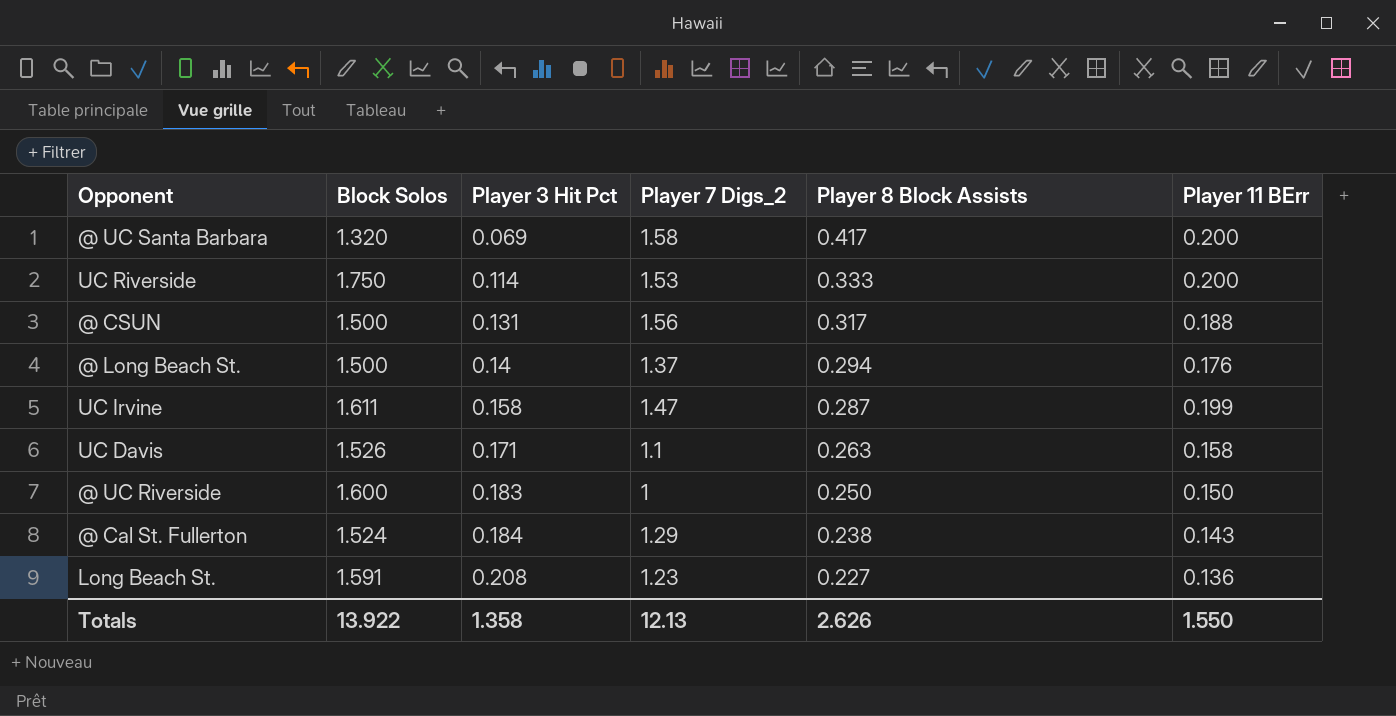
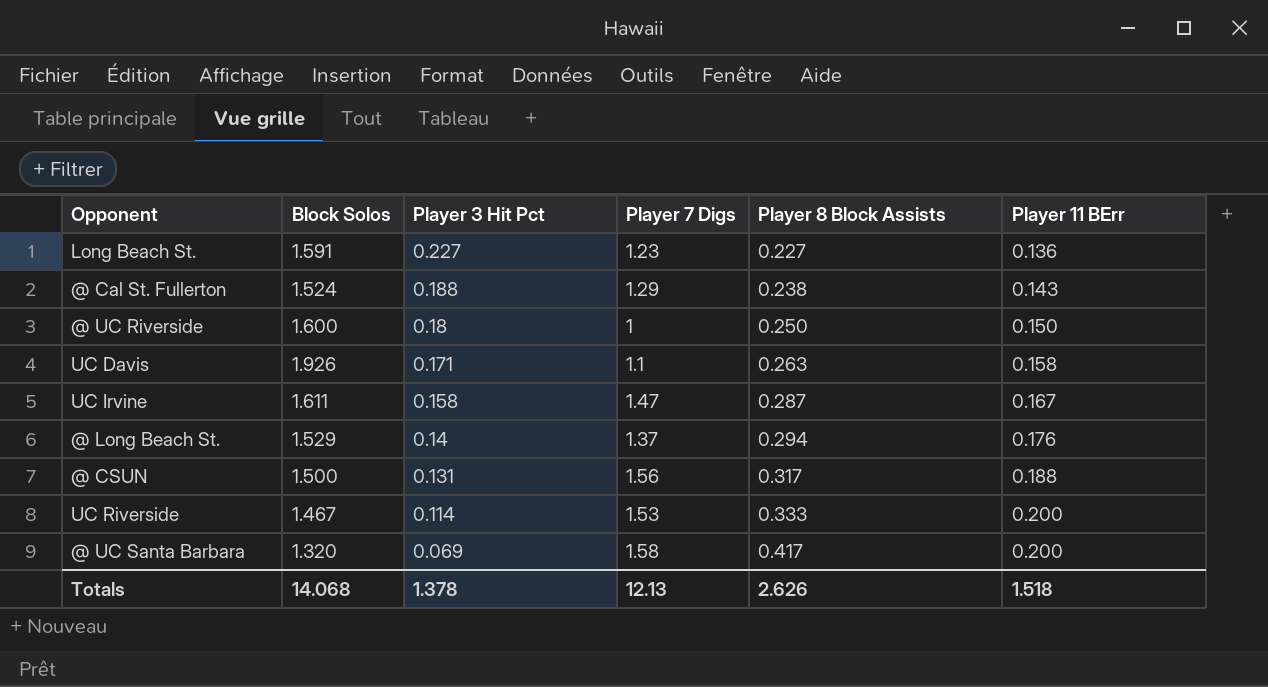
row order: Player 3 Hit Pct ascending -> Player 3 Hit Pct descending
column name: Player 7 Digs_2 -> Player 7 Digs
Long Beach St. | Player 3 Hit Pct: 0.208 -> 0.227
@ Cal St. Fullerton | Player 3 Hit Pct: 0.184 -> 0.188
@ UC Riverside | Player 3 Hit Pct: 0.183 -> 0.18
UC Davis | Block Solos: 1.526 -> 1.926
UC Irvine | Player 11 BErr: 0.199 -> 0.167
@ Long Beach St. | Block Solos: 1.500 -> 1.529
UC Riverside | Block Solos: 1.750 -> 1.467
Totals | Block Solos: 13.922 -> 14.068
Totals | Player 3 Hit Pct: 1.358 -> 1.378
Totals | Player 11 BErr: 1.550 -> 1.518

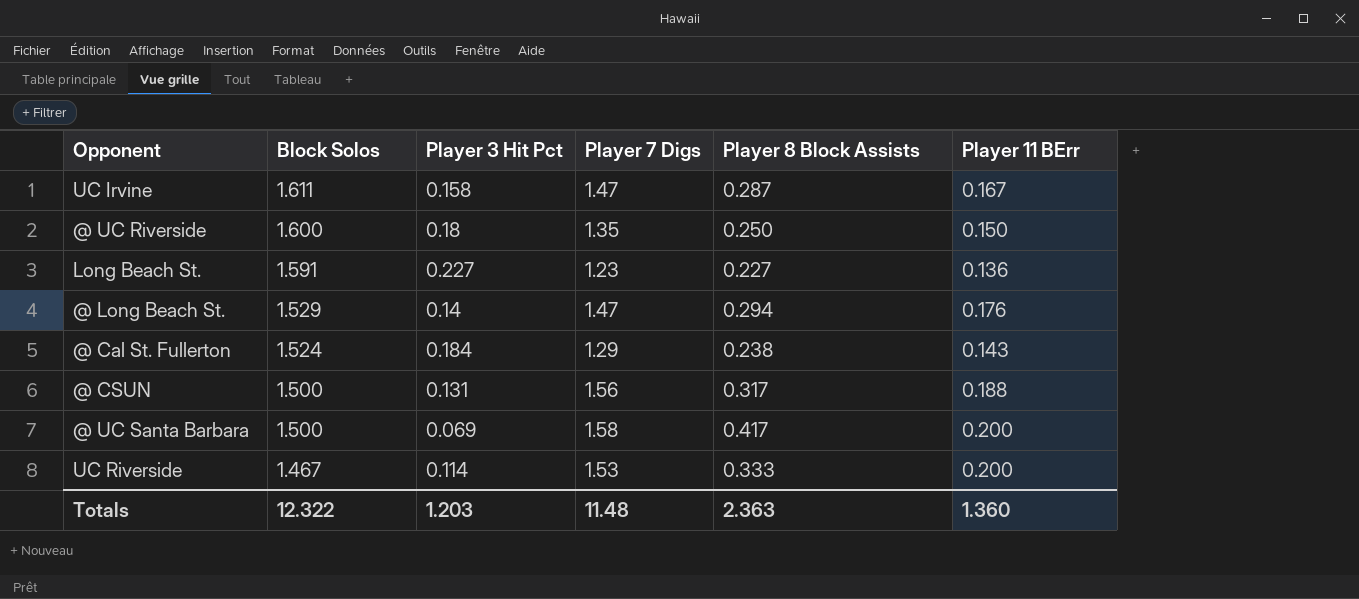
row order: Player 3 Hit Pct descending -> Block Solos descending
row UC Davis: 1.926 | 0.171 | 1.1 | 0.263 | 0.158 -> none
@ UC Riverside | Player 7 Digs: 1 -> 1.35
@ Long Beach St. | Player 7 Digs: 1.37 -> 1.47
@ Cal St. Fullerton | Player 3 Hit Pct: 0.188 -> 0.184
@ UC Santa Barbara | Block Solos: 1.320 -> 1.500
Totals | Block Solos: 14.068 -> 12.322
Totals | Player 3 Hit Pct: 1.378 -> 1.203
Totals | Player 7 Digs: 12.13 -> 11.48
Totals | Player 8 Block Assists: 2.626 -> 2.363
Totals | Player 11 BErr: 1.518 -> 1.360

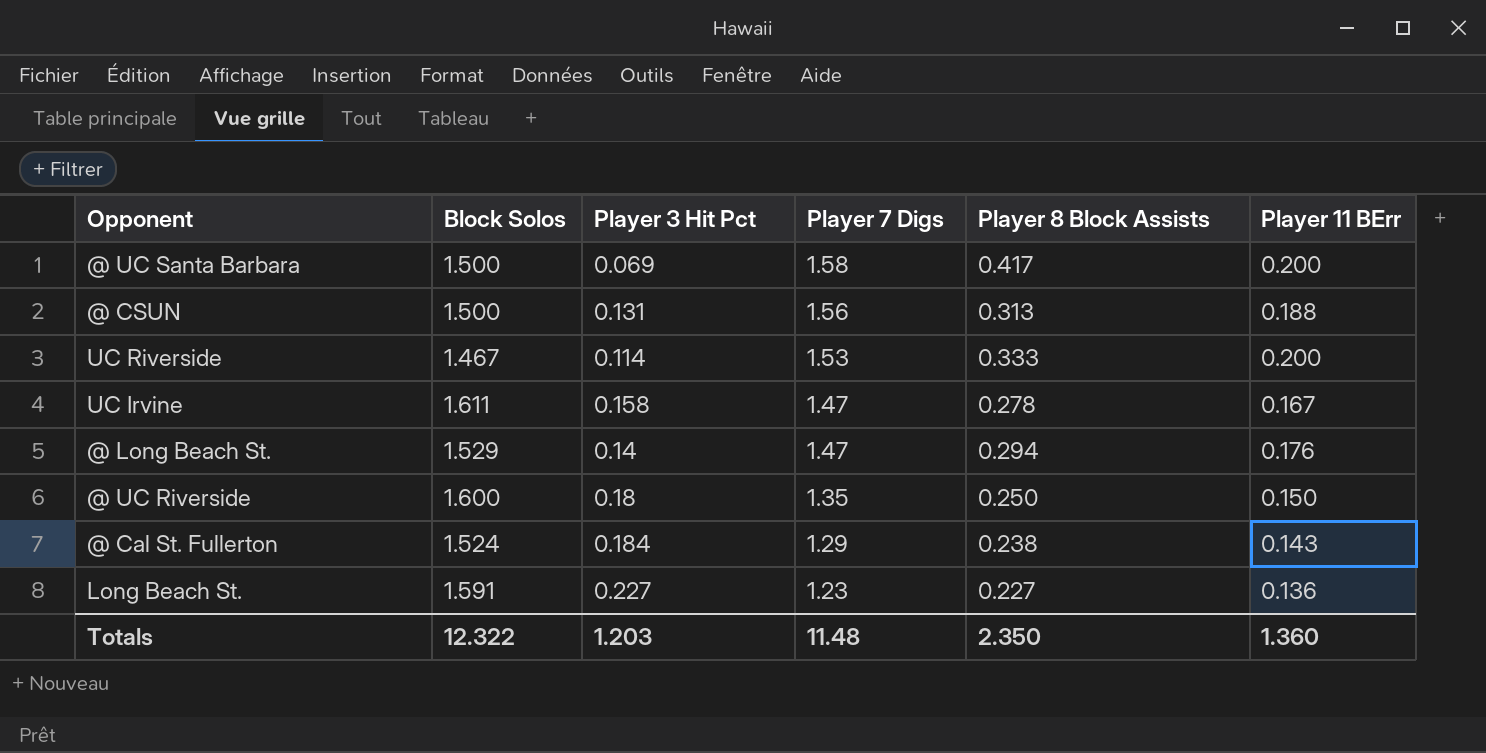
row order: Block Solos descending -> Player 7 Digs descending
@ CSUN | Player 8 Block Assists: 0.317 -> 0.313
UC Irvine | Player 8 Block Assists: 0.287 -> 0.278
Totals | Player 8 Block Assists: 2.363 -> 2.350

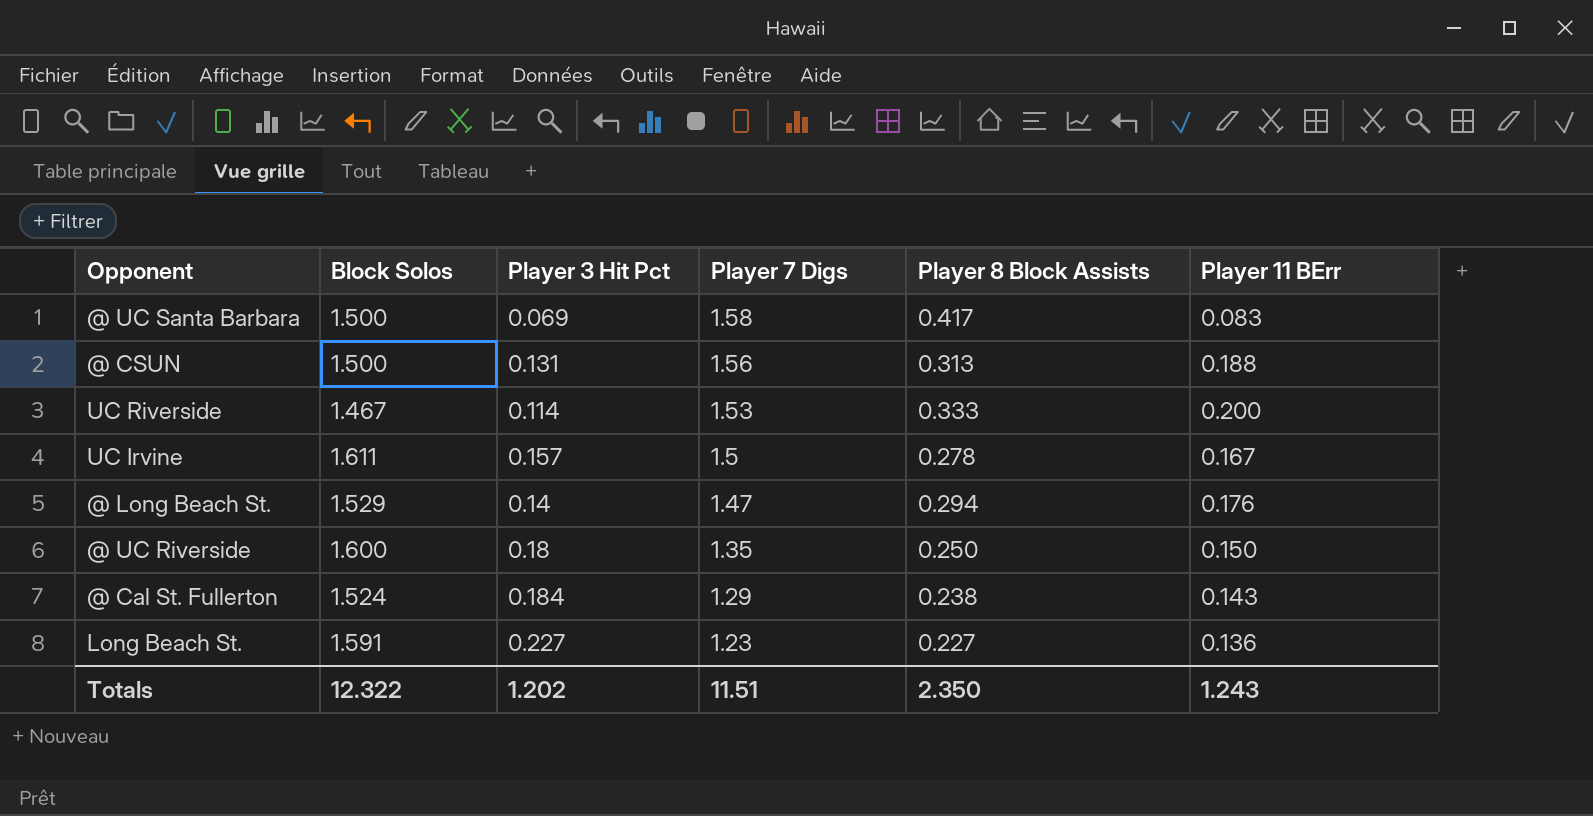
@ UC Santa Barbara | Player 11 BErr: 0.200 -> 0.083
UC Irvine | Player 3 Hit Pct: 0.158 -> 0.157
UC Irvine | Player 7 Digs: 1.47 -> 1.5
Totals | Player 3 Hit Pct: 1.203 -> 1.202
Totals | Player 7 Digs: 11.48 -> 11.51
Totals | Player 11 BErr: 1.360 -> 1.243

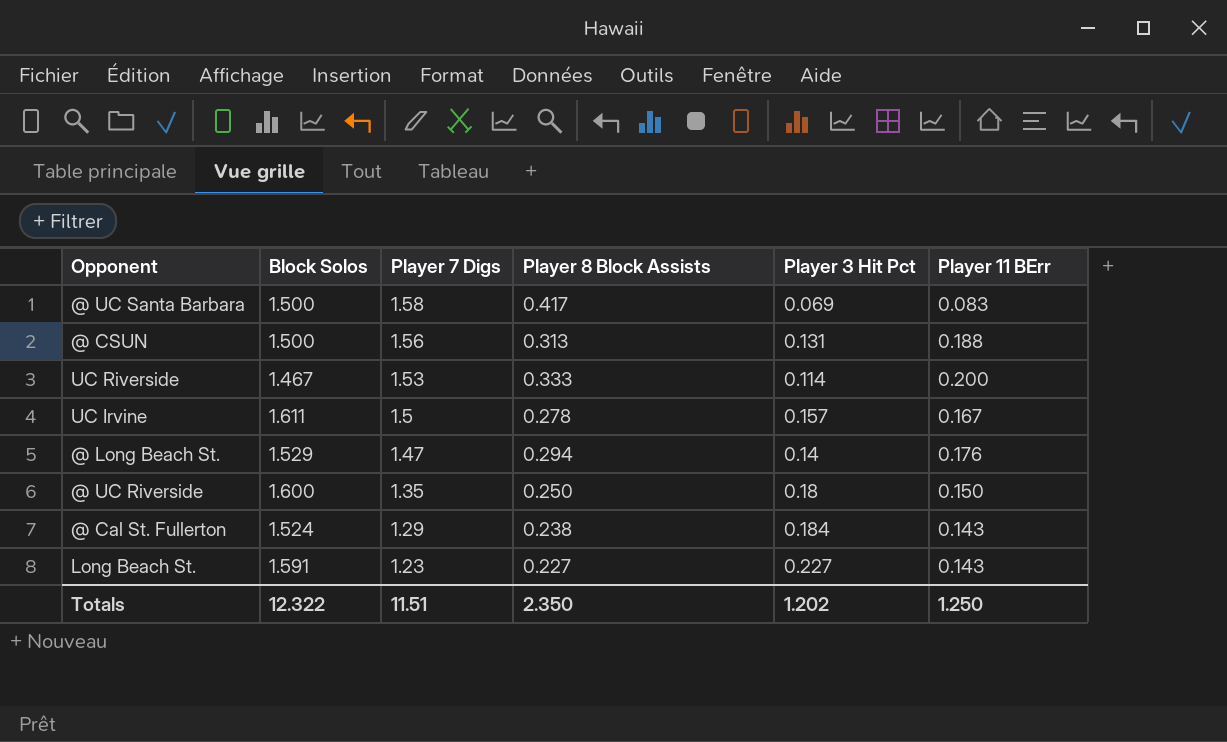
column Player 3 Hit Pct | position: 3 -> 5
Long Beach St. | Player 11 BErr: 0.136 -> 0.143
Totals | Player 11 BErr: 1.243 -> 1.250

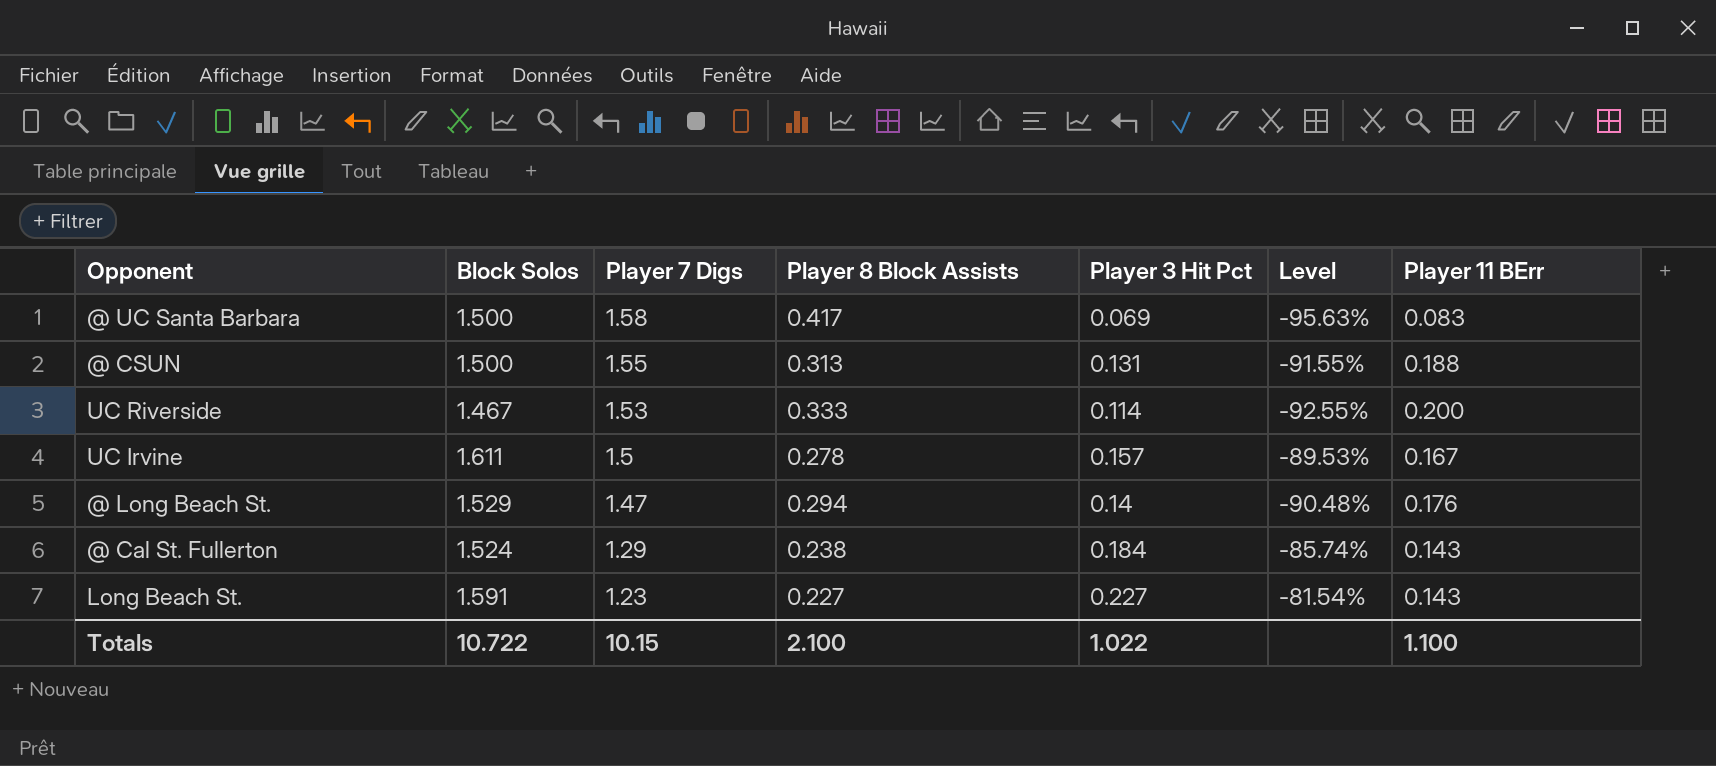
column Level | formula: none -> ([Player 3 Hit Pct] - [Player 7 Digs]) / [Player 7 Digs]
row @ UC Riverside: 1.600 | 1.35 | 0.250 | 0.18 | 0.150 -> none
@ CSUN | Player 7 Digs: 1.56 -> 1.55
Totals | Block Solos: 12.322 -> 10.722
Totals | Player 7 Digs: 11.51 -> 10.15
Totals | Player 8 Block Assists: 2.350 -> 2.100
Totals | Player 3 Hit Pct: 1.202 -> 1.022
Totals | Player 11 BErr: 1.250 -> 1.100

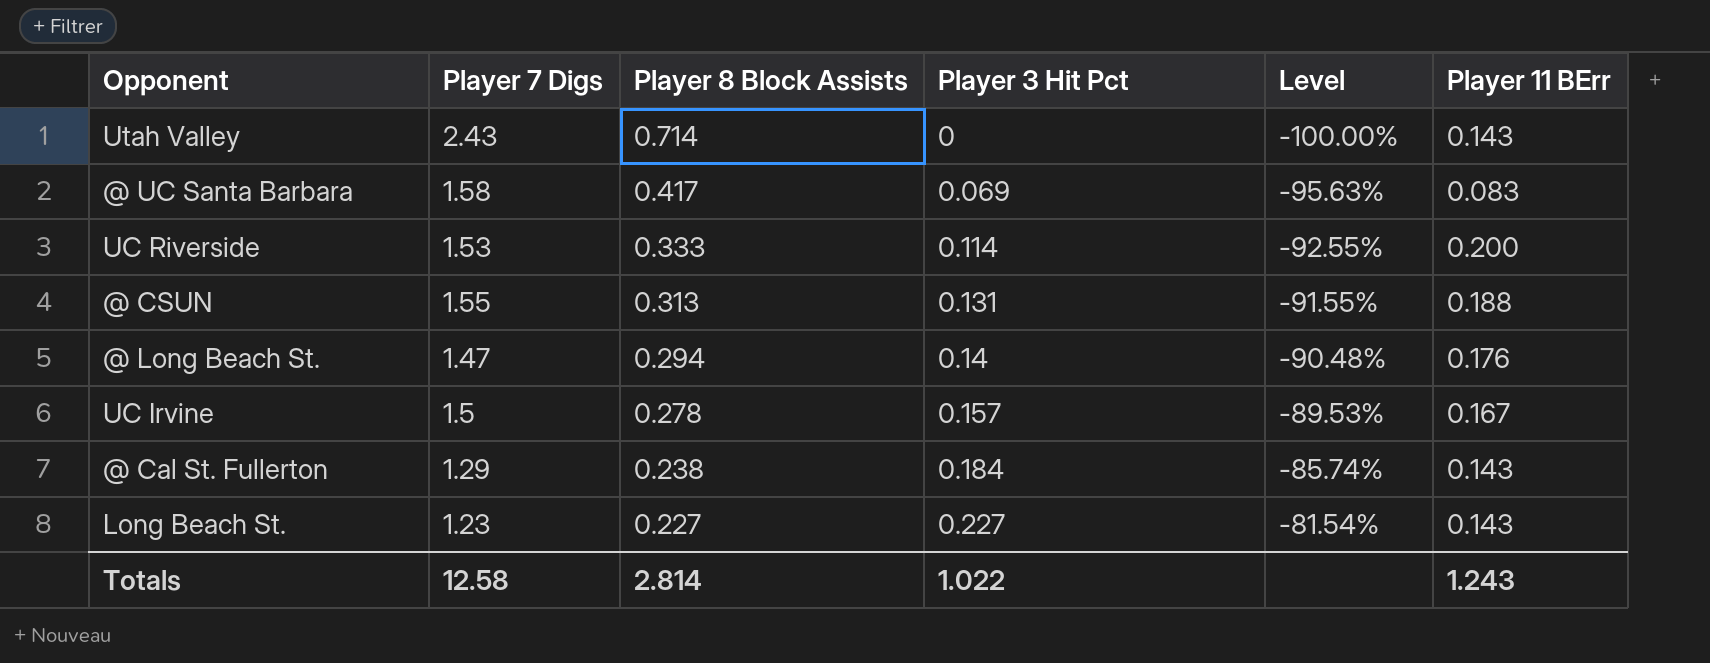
row order: Player 7 Digs descending -> Player 8 Block Assists descending
column Block Solos | position: 2 -> none
row Utah Valley: none -> 2.43 | 0.714 | 0 | -100.00% | 0.143
Totals | Player 7 Digs: 10.15 -> 12.58
Totals | Player 8 Block Assists: 2.100 -> 2.814
Totals | Player 11 BErr: 1.100 -> 1.243

